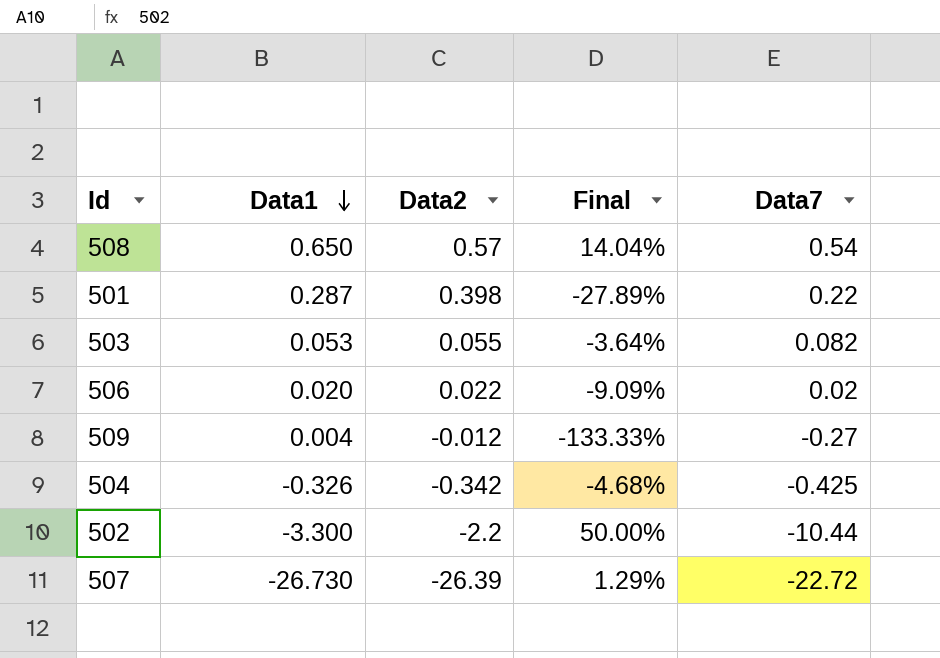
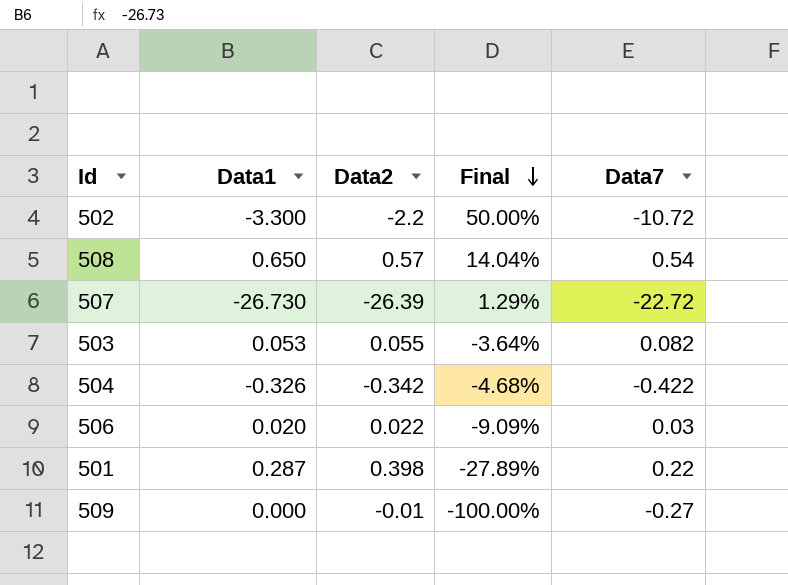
row order: Data1 descending -> Final descending
502 | Data7: -10.44 -> -10.72
504 | Data7: -0.425 -> -0.422
506 | Data7: 0.02 -> 0.03
509 | Data1: 0.004 -> 0.000
509 | Data2: -0.012 -> -0.01
509 | Final: -133.33% -> -100.00%

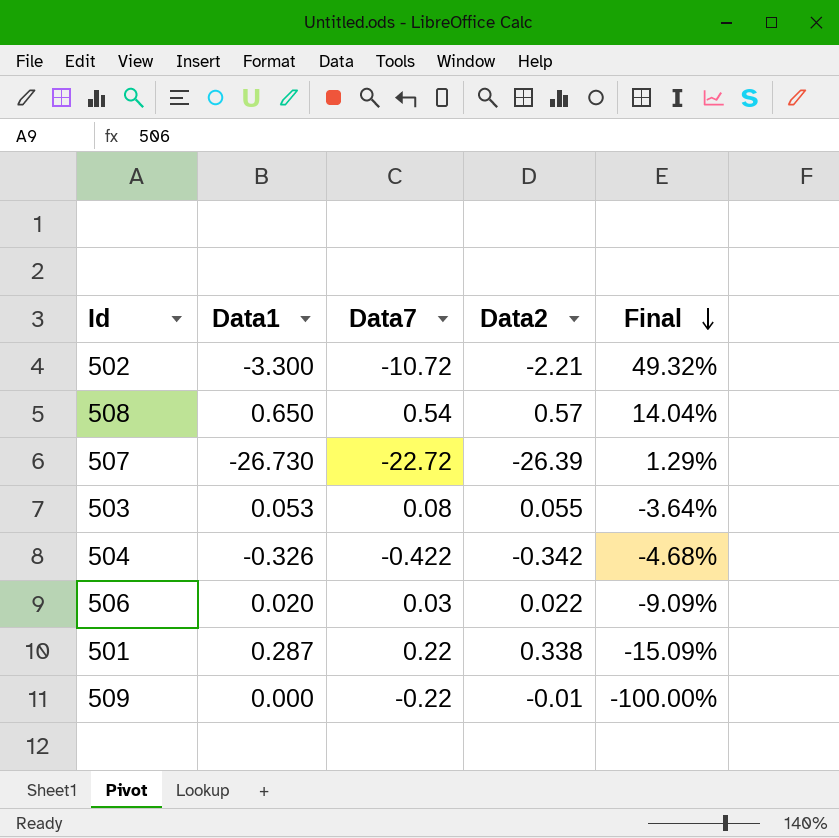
column Data7 | position: 5 -> 3
502 | Data2: -2.2 -> -2.21
502 | Final: 50.00% -> 49.32%
503 | Data7: 0.082 -> 0.08
501 | Data2: 0.398 -> 0.338
501 | Final: -27.89% -> -15.09%
509 | Data7: -0.27 -> -0.22

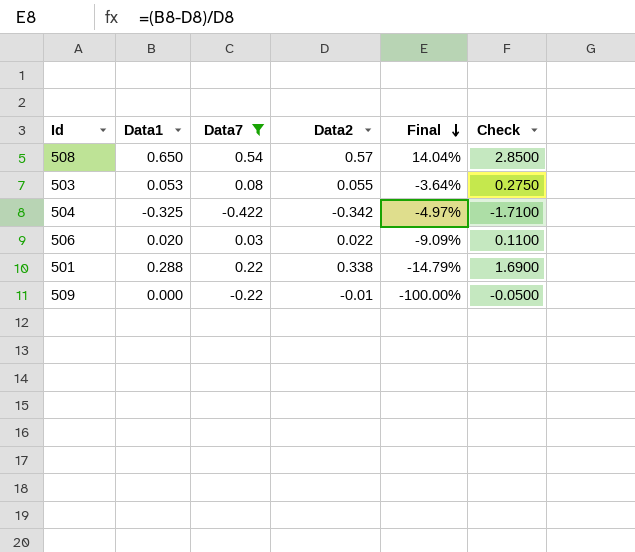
filter: none -> Data7 >= -0.422
column Check | formula: none -> [Data2] * 5
504 | Data1: -0.326 -> -0.325
504 | Final: -4.68% -> -4.97%
501 | Data1: 0.287 -> 0.288
501 | Final: -15.09% -> -14.79%

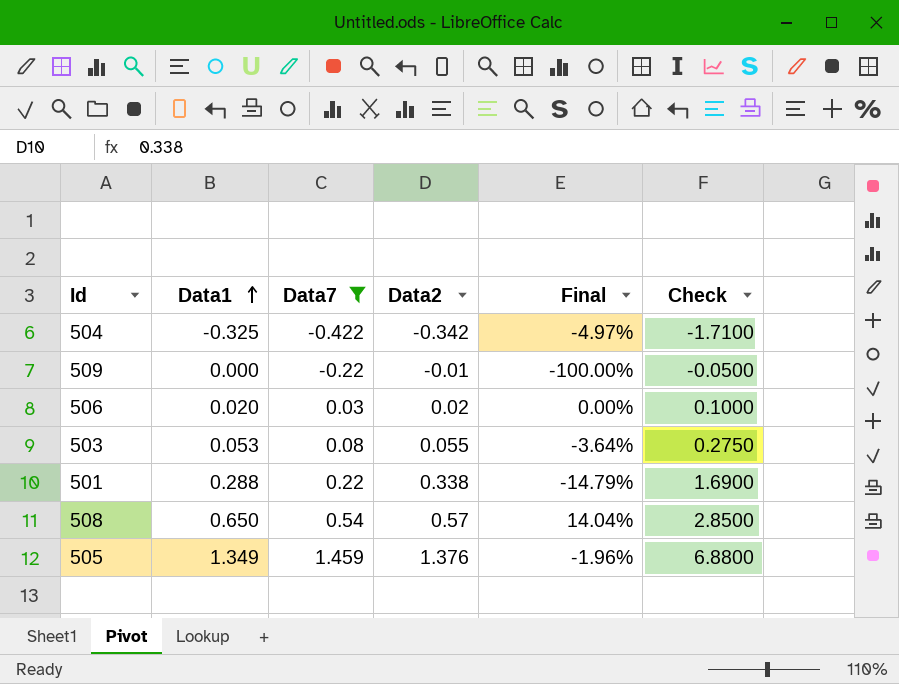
row order: Final descending -> Data1 ascending
506 | Data2: 0.022 -> 0.02
506 | Final: -9.09% -> 0.00%
506 | Check: 0.1100 -> 0.1000
row 505: none -> 1.349 | 1.459 | 1.376 | -1.96% | 6.8800

